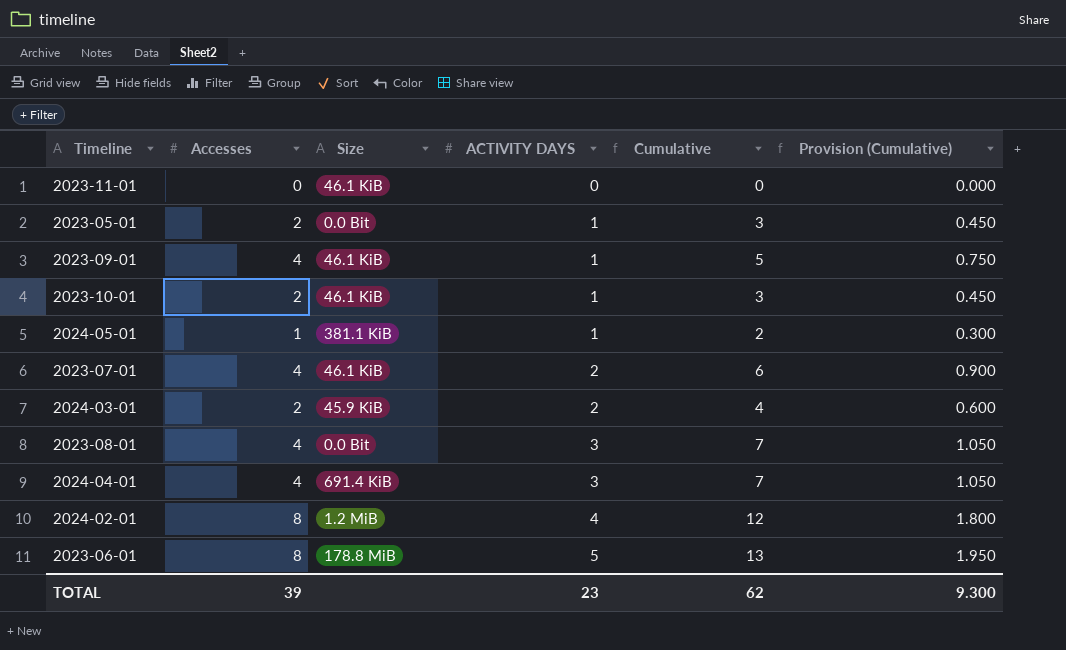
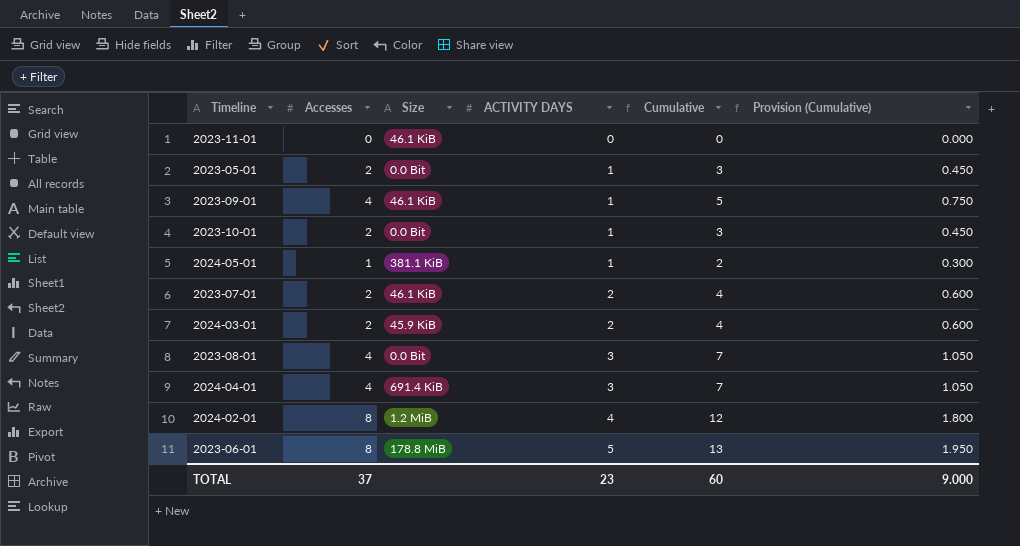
2023-10-01 | Size: 46.1 KiB -> 0.0 Bit
2023-07-01 | Accesses: 4 -> 2
2023-07-01 | Cumulative: 6 -> 4
2023-07-01 | Provision (Cumulative): 0.900 -> 0.600
TOTAL | Accesses: 39 -> 37
TOTAL | Cumulative: 62 -> 60
TOTAL | Provision (Cumulative): 9.300 -> 9.000

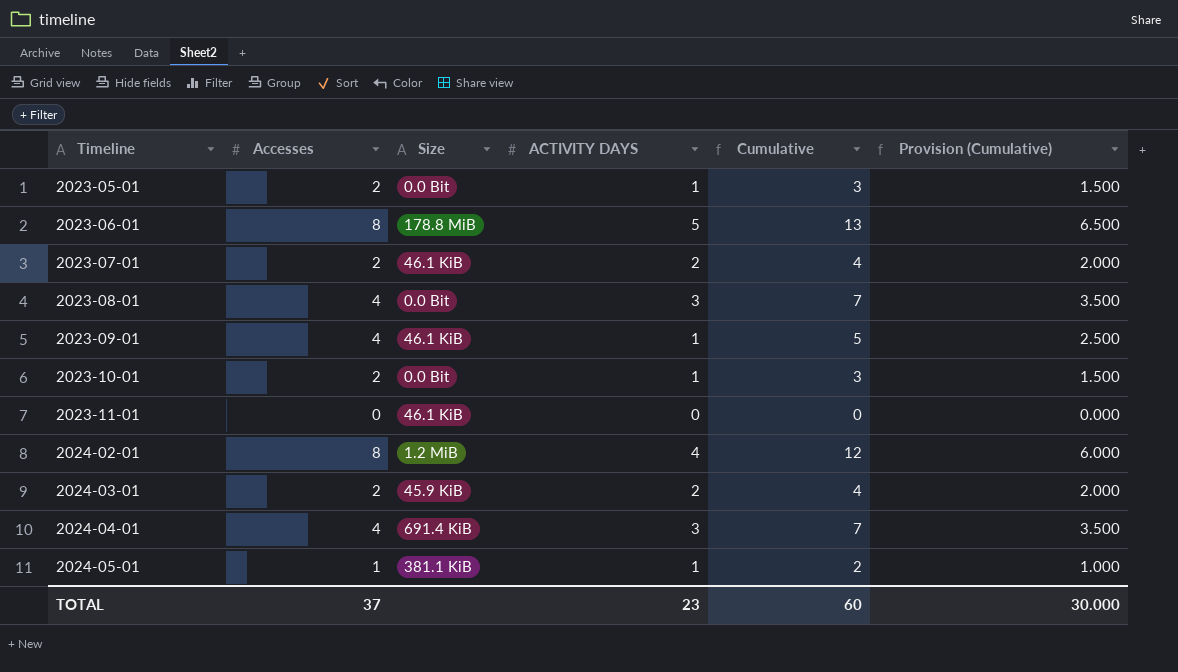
row order: ACTIVITY DAYS ascending -> Timeline ascending
column Provision (Cumulative) | formula: [Cumulative] * 0.15 -> [Cumulative] * 0.5
TOTAL | Provision (Cumulative): 9.000 -> 30.000

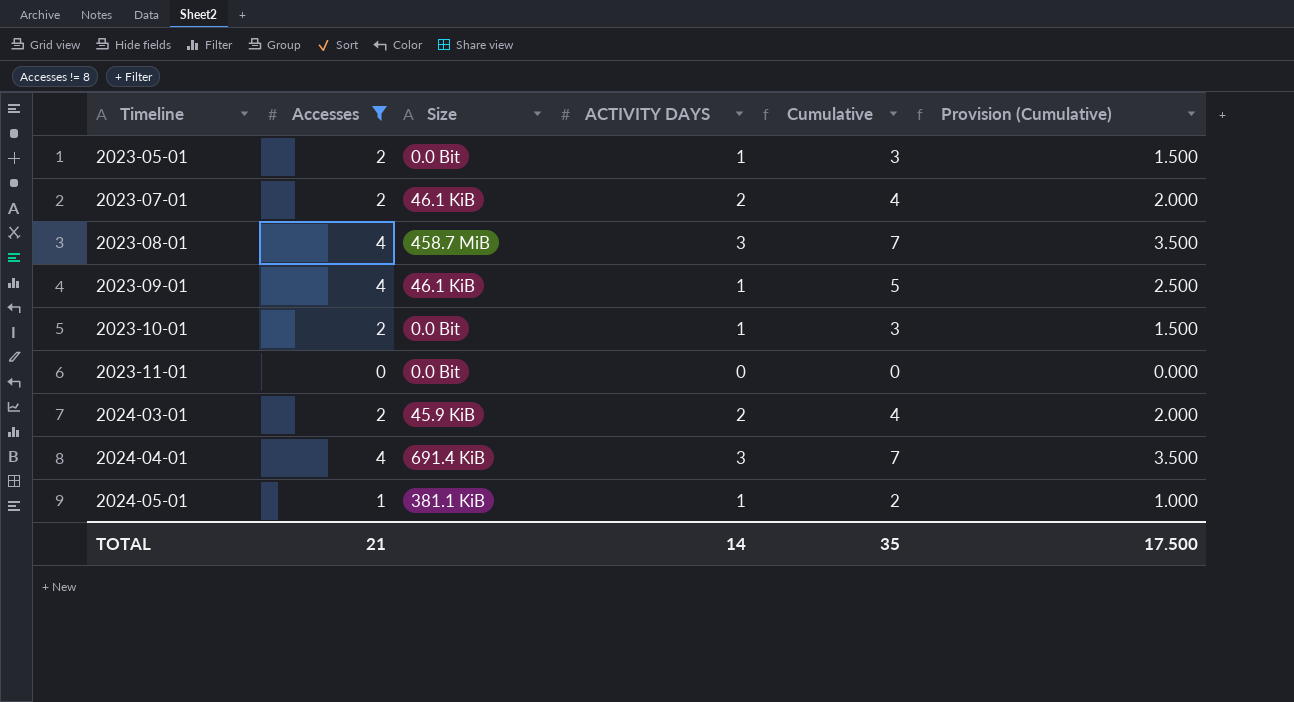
filter: none -> Accesses != 8
2023-08-01 | Size: 0.0 Bit -> 458.7 MiB
2023-11-01 | Size: 46.1 KiB -> 0.0 Bit
TOTAL | Accesses: 37 -> 21
TOTAL | ACTIVITY DAYS: 23 -> 14
TOTAL | Cumulative: 60 -> 35
TOTAL | Provision (Cumulative): 30.000 -> 17.500

